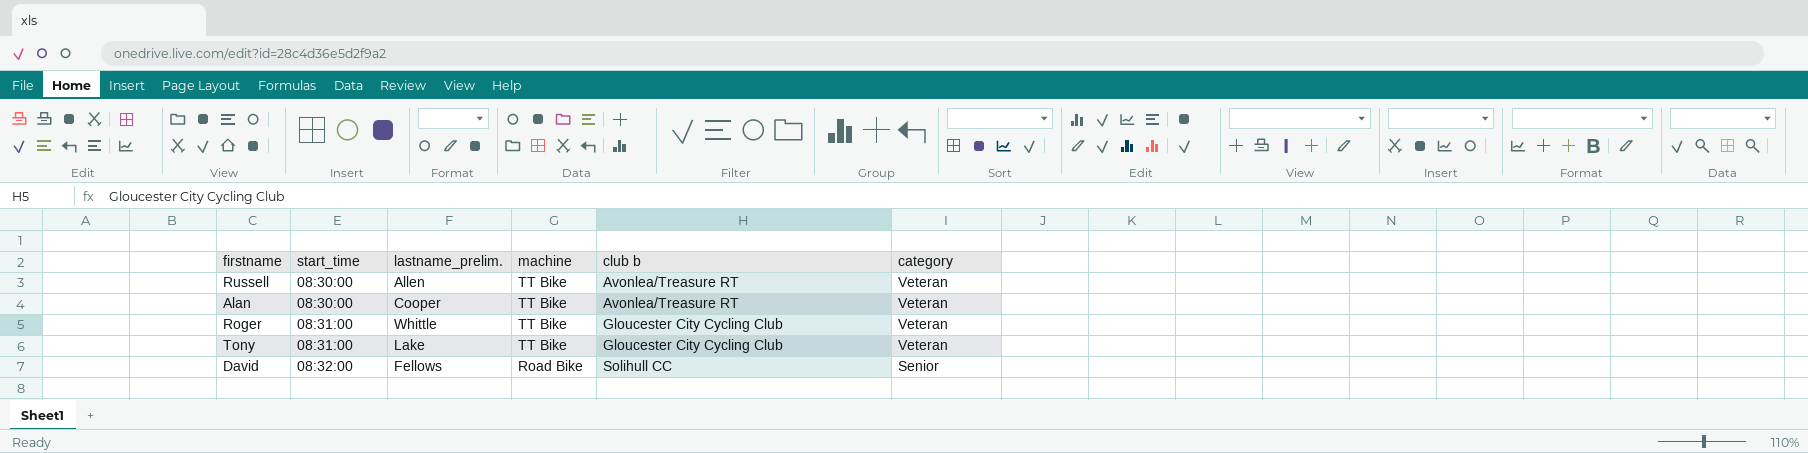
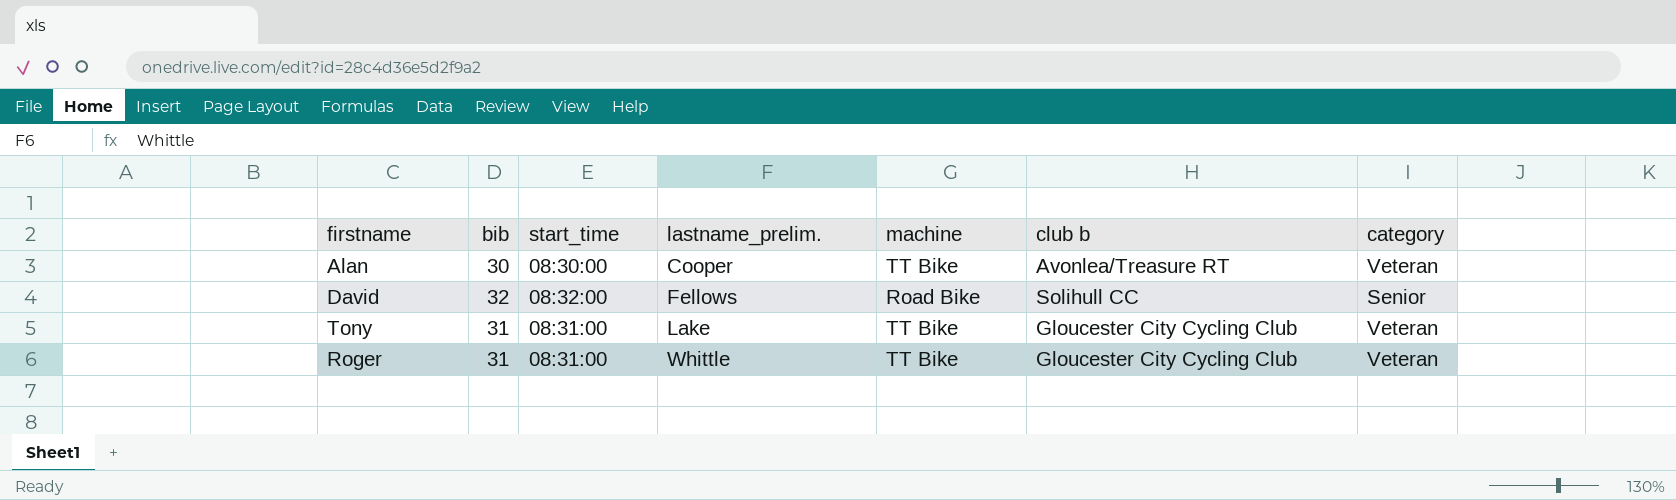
row order: start_time ascending -> lastname_prelim. ascending
column bib | position: none -> 2
row Russell: 08:30:00 | Allen | TT Bike | Avonlea/Treasure RT | Veteran -> none

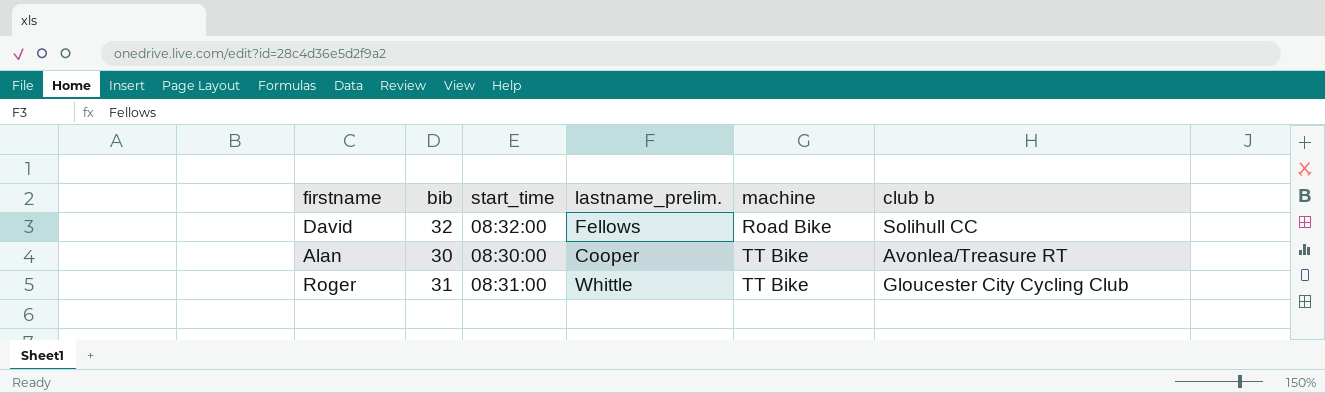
row order: lastname_prelim. ascending -> machine ascending
column category | position: 7 -> none
row Tony: 31 | 08:31:00 | Lake | TT Bike | Gloucester City Cycling Club | Veteran -> none

